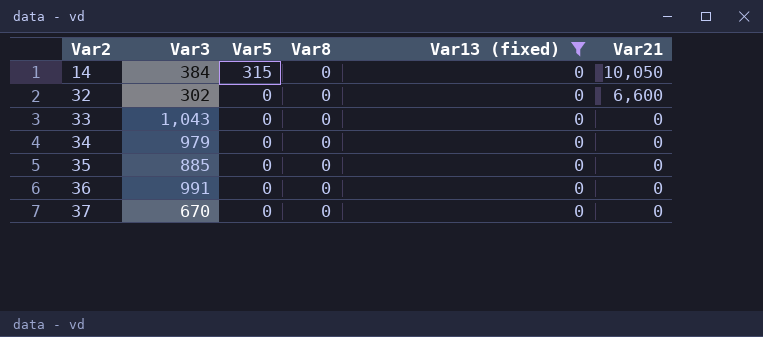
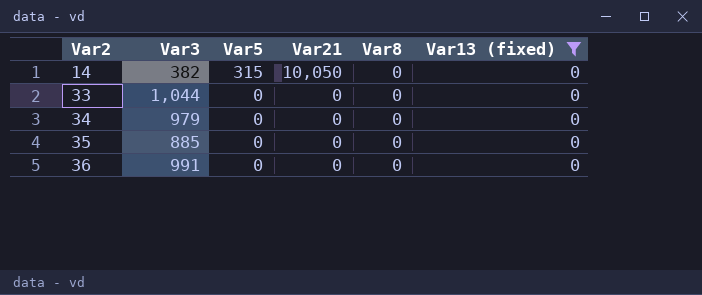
column Var21 | position: 6 -> 4
row 32: 302 | 0 | 0 | 0 | 6,600 -> none
row 37: 670 | 0 | 0 | 0 | 0 -> none
14 | Var3: 384 -> 382
33 | Var3: 1,043 -> 1,044

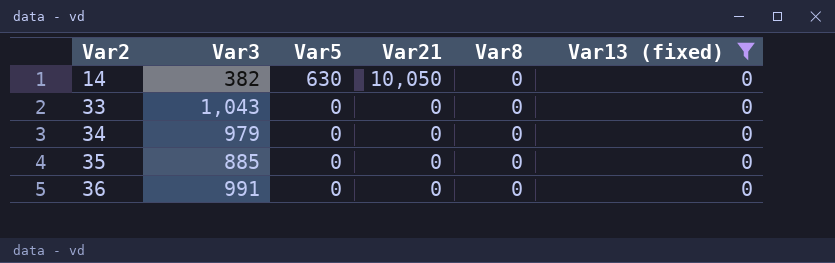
14 | Var5: 315 -> 630
33 | Var3: 1,044 -> 1,043

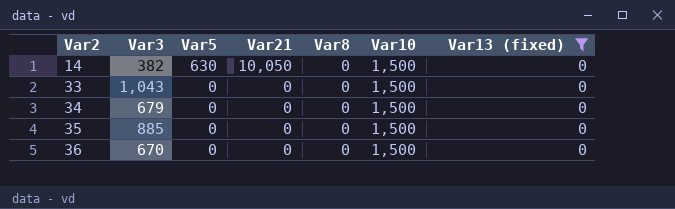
column Var10 | position: none -> 6
34 | Var3: 979 -> 679
36 | Var3: 991 -> 670

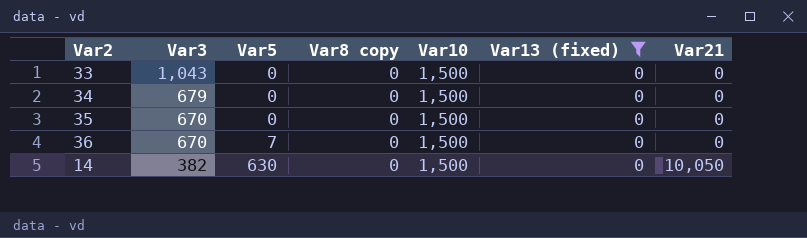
row order: Var2 ascending -> Var3 descending
column name: Var8 -> Var8 copy
column Var21 | position: 4 -> 7
35 | Var3: 885 -> 670
36 | Var5: 0 -> 7

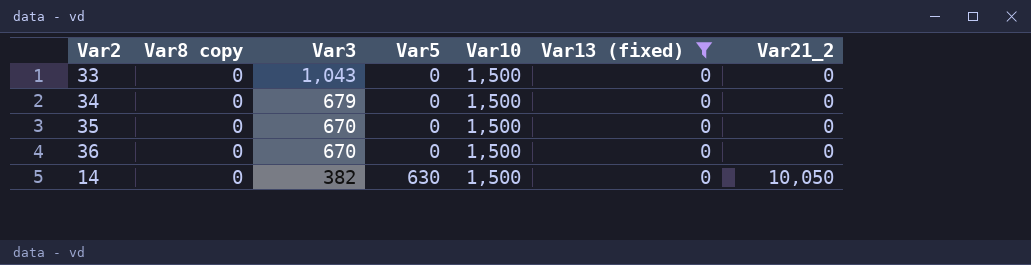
column Var8 copy | position: 4 -> 2
column name: Var21 -> Var21_2
36 | Var5: 7 -> 0

